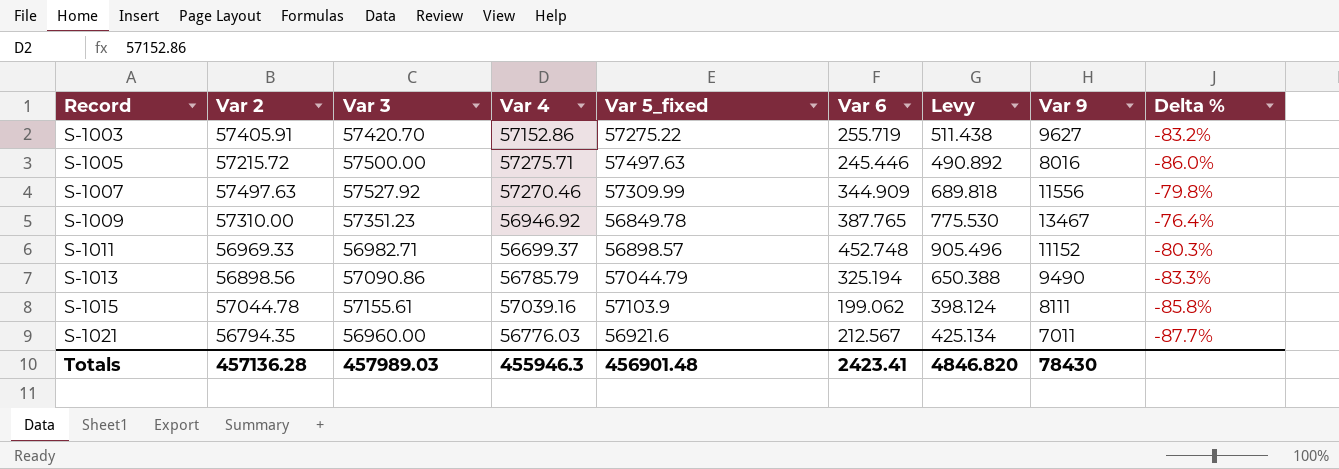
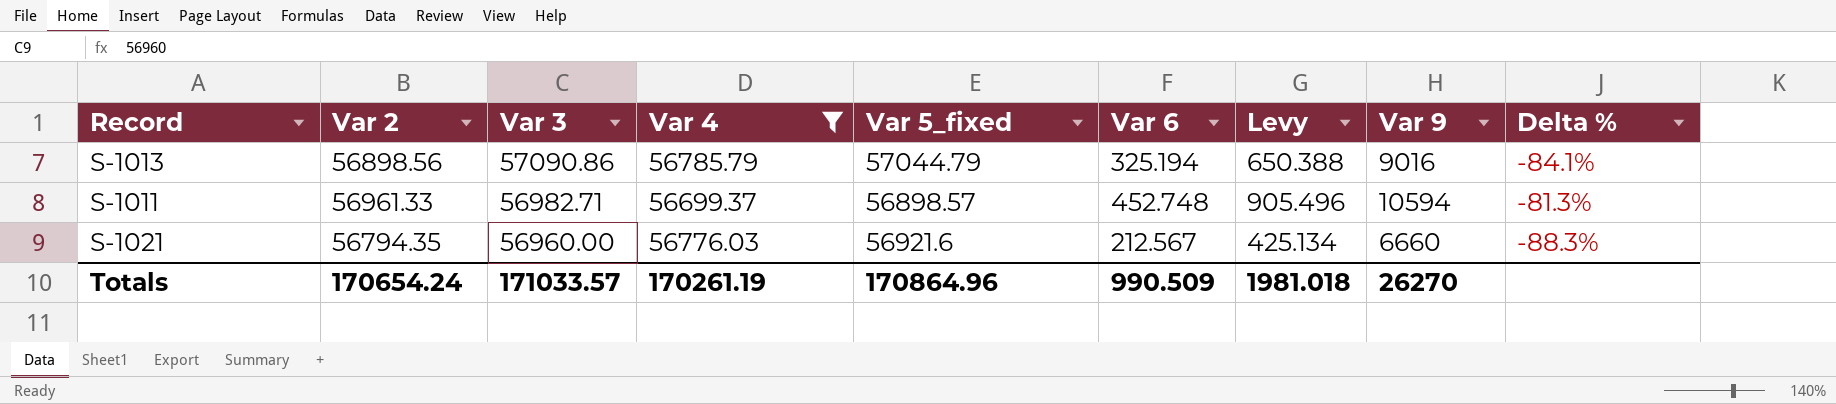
filter: none -> Var 4 <= 56785.79
row order: Record ascending -> Var 3 descending
S-1013 | Var 9: 9490 -> 9016
S-1013 | Delta %: -83.3% -> -84.1%
S-1011 | Var 2: 56969.33 -> 56961.33
S-1011 | Var 9: 11152 -> 10594
S-1011 | Delta %: -80.3% -> -81.3%
S-1021 | Var 9: 7011 -> 6660
S-1021 | Delta %: -87.7% -> -88.3%
Totals | Var 2: 457136.28 -> 170654.24
Totals | Var 3: 457989.03 -> 171033.57
Totals | Var 4: 455946.3 -> 170261.19
Totals | Var 5_fixed: 456901.48 -> 170864.96
Totals | Var 6: 2423.41 -> 990.509
Totals | Levy: 4846.820 -> 1981.018
Totals | Var 9: 78430 -> 26270

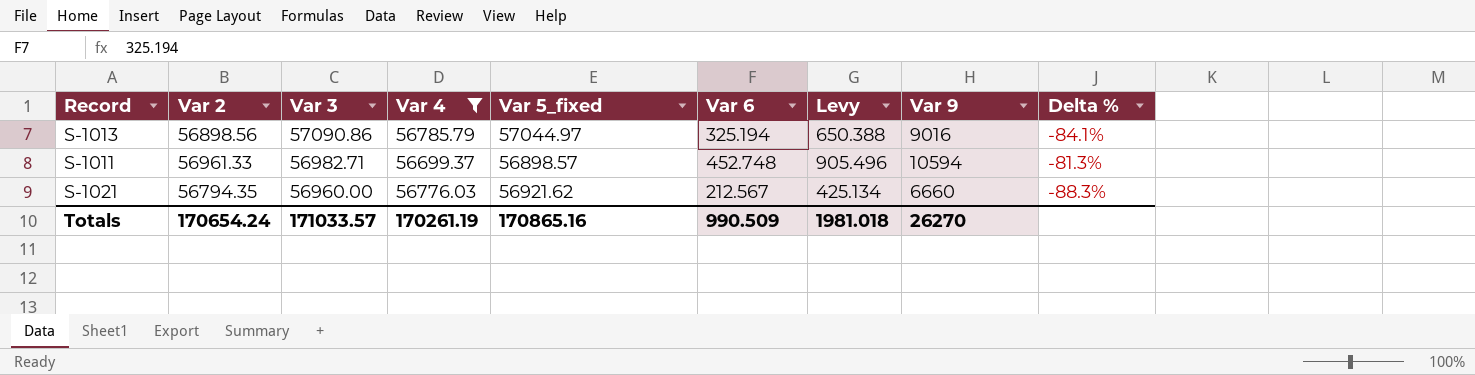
S-1013 | Var 5_fixed: 57044.79 -> 57044.97
S-1021 | Var 5_fixed: 56921.6 -> 56921.62
Totals | Var 5_fixed: 170864.96 -> 170865.16

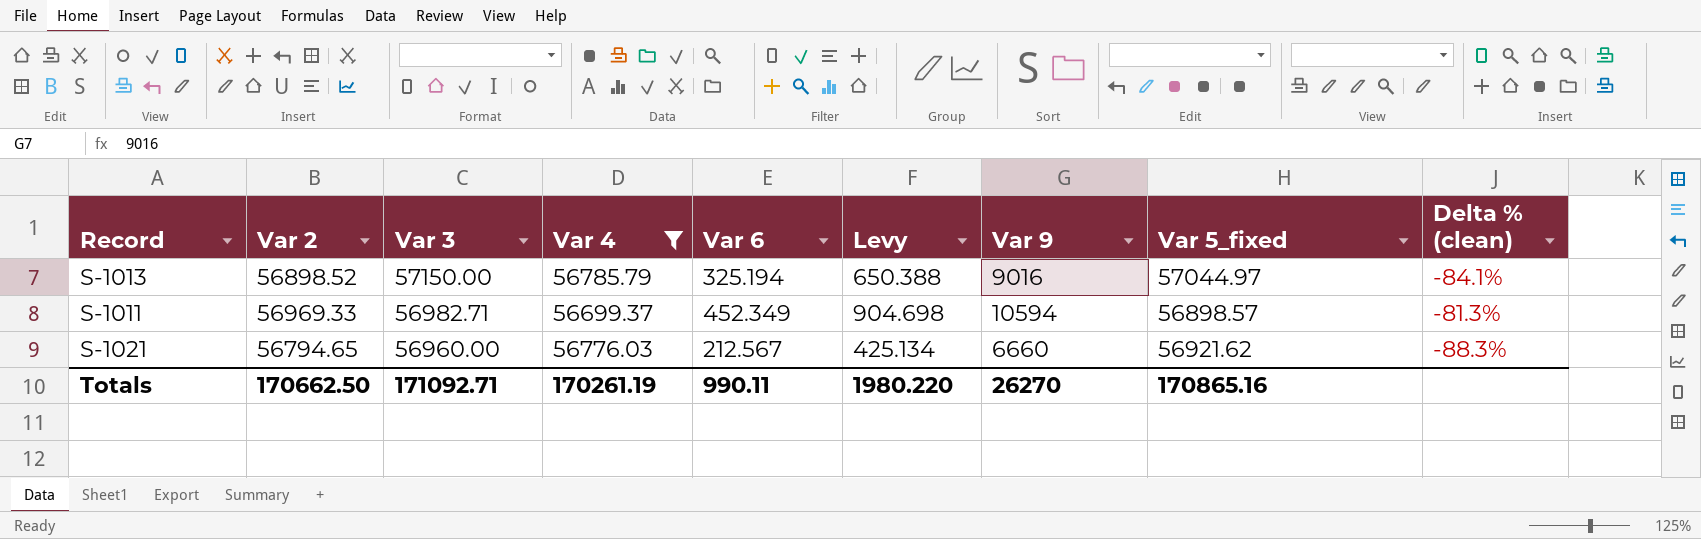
column Var 5_fixed | position: 5 -> 8
column name: Delta % -> Delta % (clean)
S-1013 | Var 2: 56898.56 -> 56898.52
S-1013 | Var 3: 57090.86 -> 57150.00
S-1011 | Var 2: 56961.33 -> 56969.33
S-1011 | Var 6: 452.748 -> 452.349
S-1011 | Levy: 905.496 -> 904.698
S-1021 | Var 2: 56794.35 -> 56794.65
Totals | Var 2: 170654.24 -> 170662.50
Totals | Var 3: 171033.57 -> 171092.71
Totals | Var 6: 990.509 -> 990.11
Totals | Levy: 1981.018 -> 1980.220

